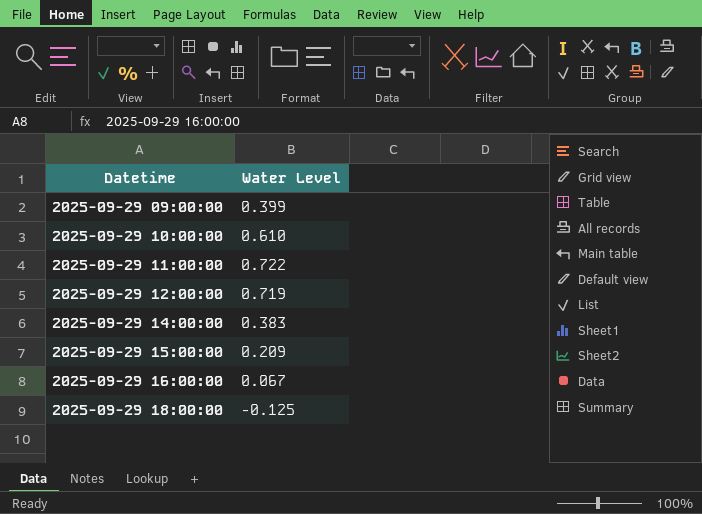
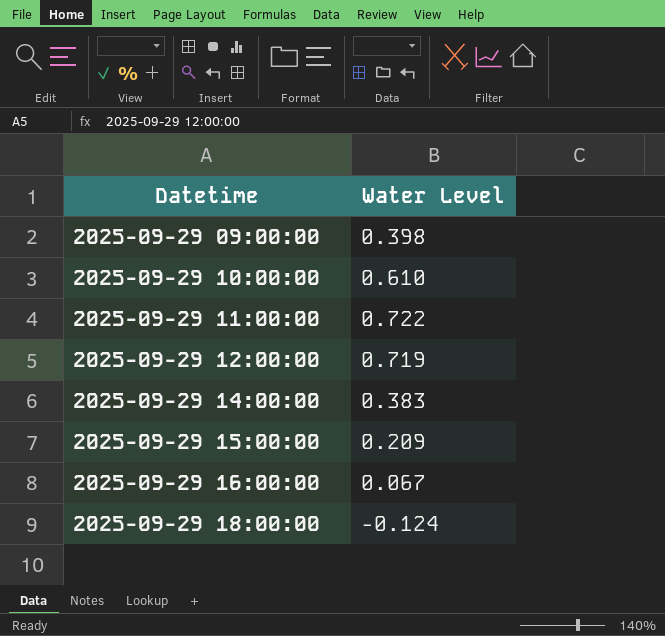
2025-09-29 09:00:00 | Water Level: 0.399 -> 0.398
2025-09-29 18:00:00 | Water Level: -0.125 -> -0.124

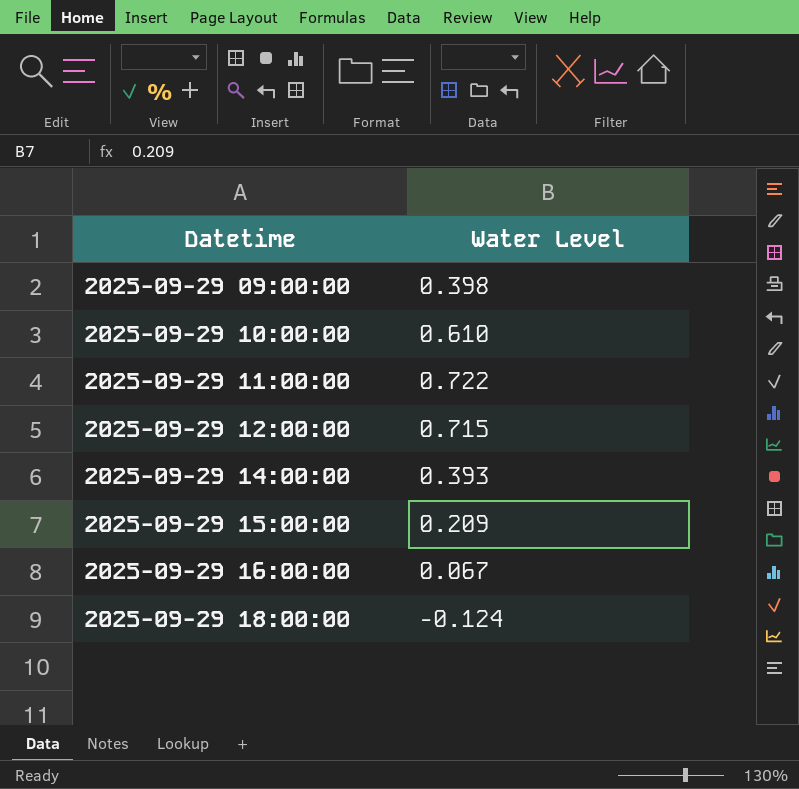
2025-09-29 12:00:00 | Water Level: 0.719 -> 0.715
2025-09-29 14:00:00 | Water Level: 0.383 -> 0.393

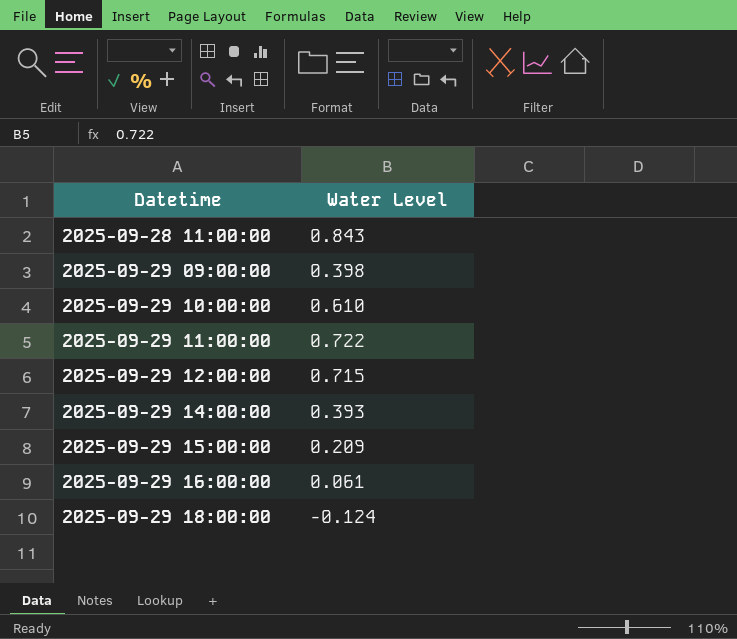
row 2025-09-28 11:00:00: none -> 0.843
2025-09-29 16:00:00 | Water Level: 0.067 -> 0.061

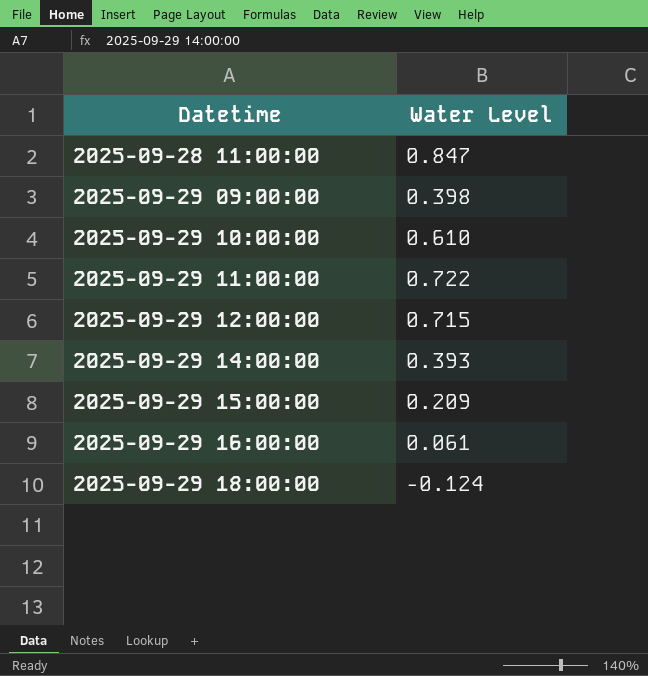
2025-09-28 11:00:00 | Water Level: 0.843 -> 0.847

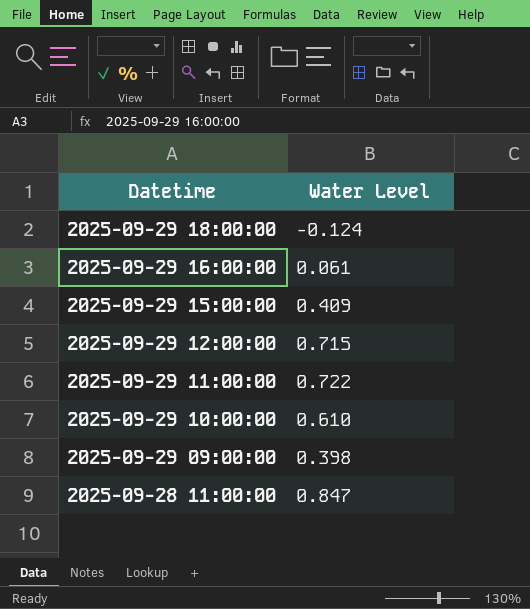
row order: Datetime ascending -> Datetime descending
row 2025-09-29 14:00:00: 0.393 -> none
2025-09-29 15:00:00 | Water Level: 0.209 -> 0.409

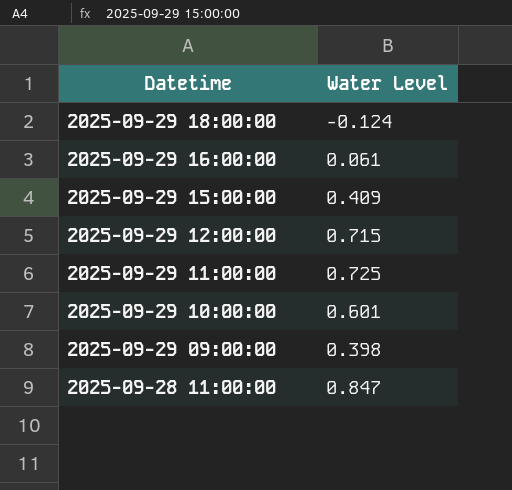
2025-09-29 11:00:00 | Water Level: 0.722 -> 0.725
2025-09-29 10:00:00 | Water Level: 0.610 -> 0.601

